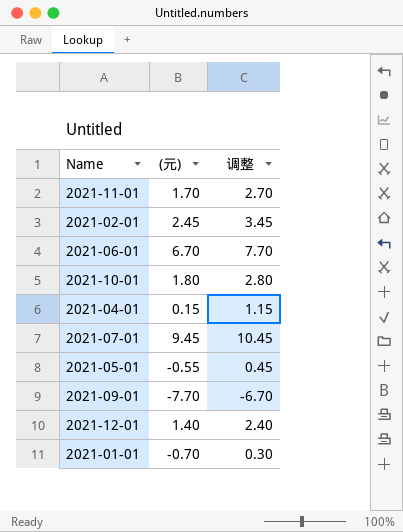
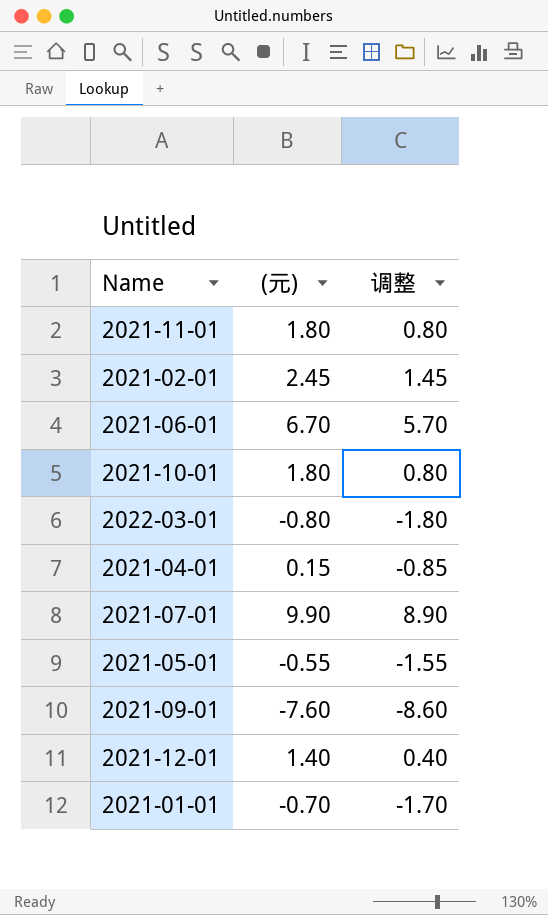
column 调整 | formula: [(元)] + 1 -> [(元)] - 1
2021-11-01 | (元): 1.70 -> 1.80
row 2022-03-01: none -> -0.80 | -1.80
2021-07-01 | (元): 9.45 -> 9.90
2021-09-01 | (元): -7.70 -> -7.60

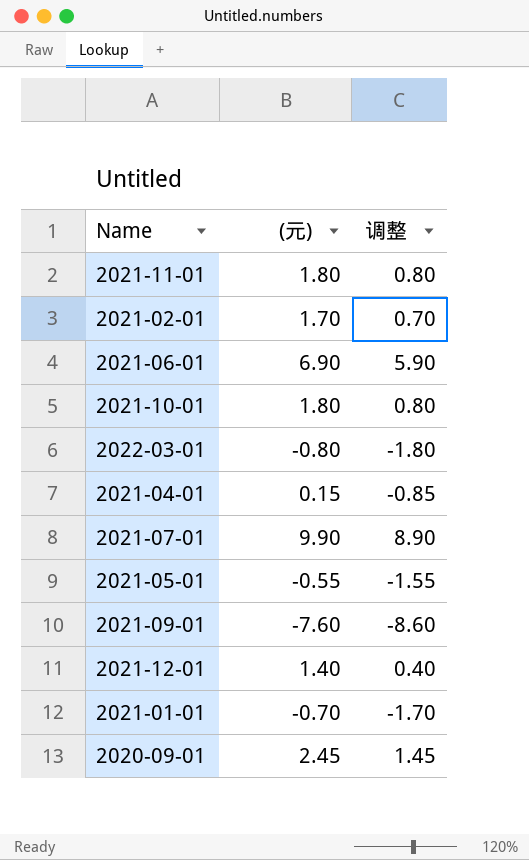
2021-02-01 | (元): 2.45 -> 1.70
2021-02-01 | 调整: 1.45 -> 0.70
2021-06-01 | (元): 6.70 -> 6.90
2021-06-01 | 调整: 5.70 -> 5.90
row 2020-09-01: none -> 2.45 | 1.45

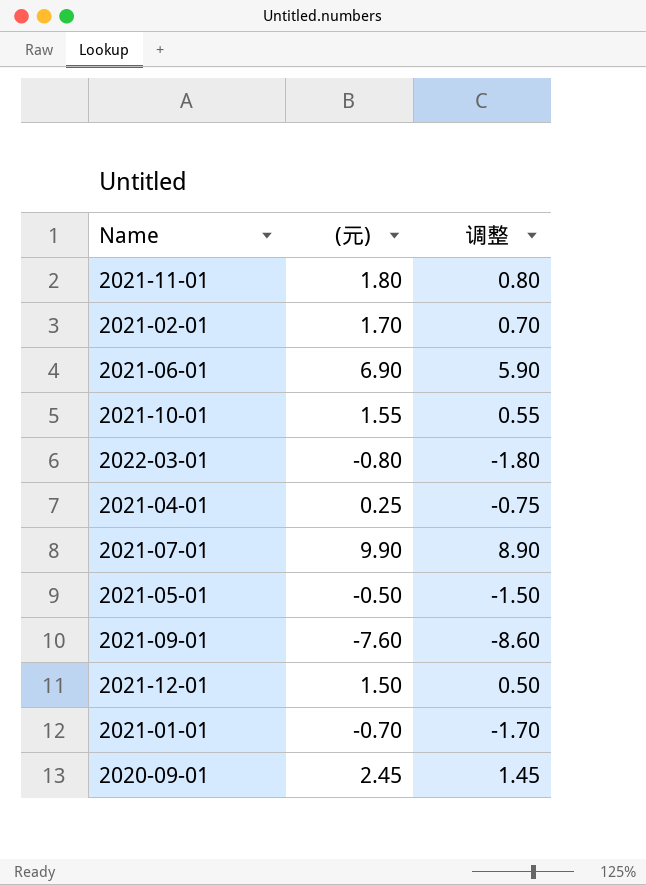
2021-10-01 | (元): 1.80 -> 1.55
2021-10-01 | 调整: 0.80 -> 0.55
2021-04-01 | (元): 0.15 -> 0.25
2021-04-01 | 调整: -0.85 -> -0.75
2021-05-01 | (元): -0.55 -> -0.50
2021-05-01 | 调整: -1.55 -> -1.50
2021-12-01 | (元): 1.40 -> 1.50
2021-12-01 | 调整: 0.40 -> 0.50

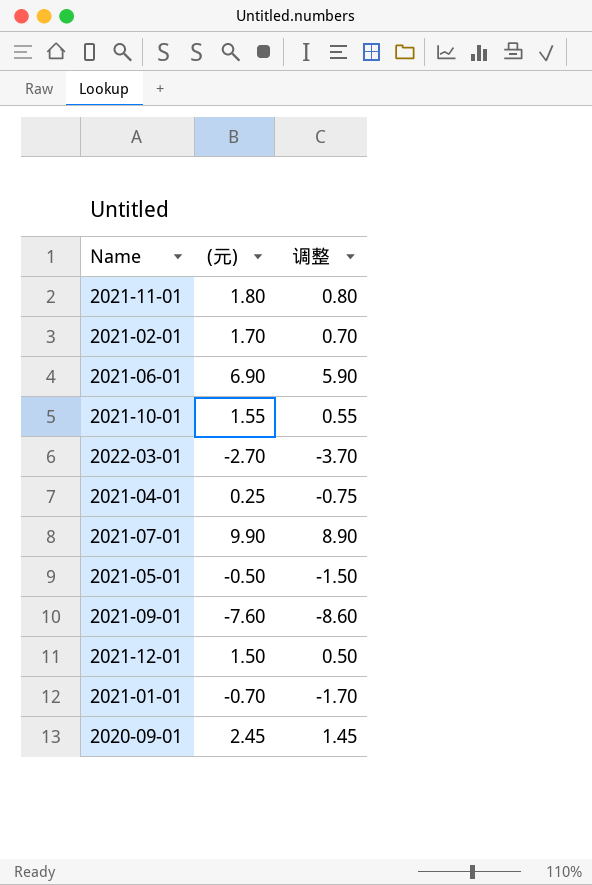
2022-03-01 | (元): -0.80 -> -2.70
2022-03-01 | 调整: -1.80 -> -3.70

